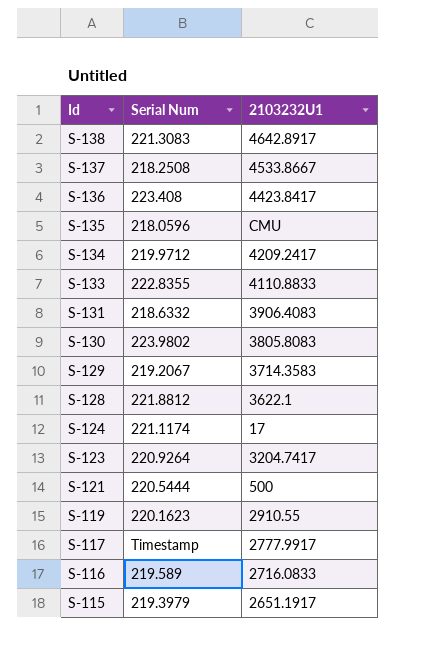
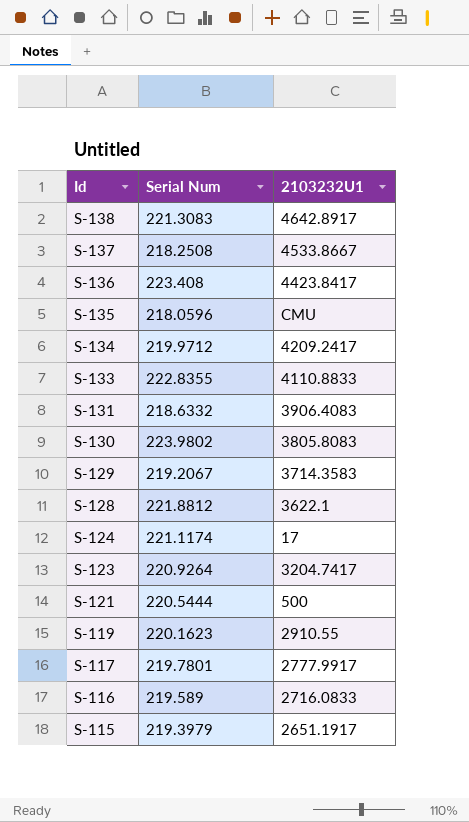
S-117 | Serial Num: Timestamp -> 219.7801

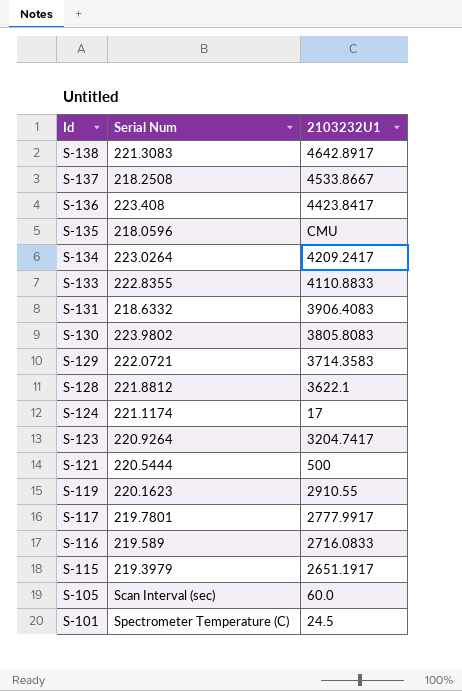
S-134 | Serial Num: 219.9712 -> 223.0264
S-129 | Serial Num: 219.2067 -> 222.0721
row S-105: none -> Scan Interval (sec) | 60.0
row S-101: none -> Spectrometer Temperature (C) | 24.5

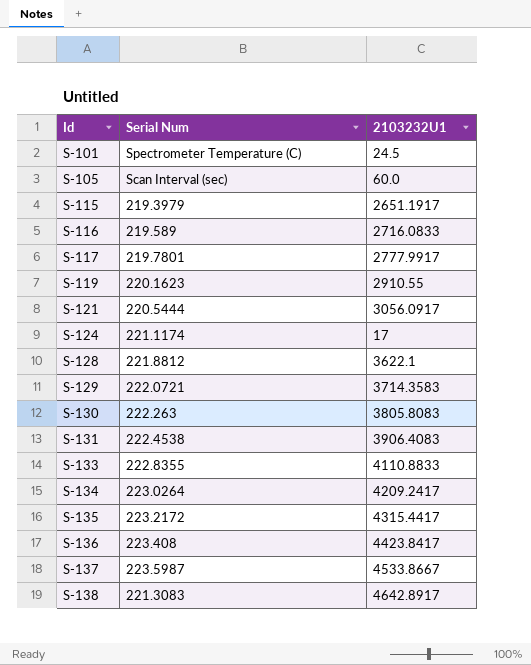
row order: Id descending -> Id ascending
row S-123: 220.9264 | 3204.7417 -> none
S-121 | 2103232U1: 500 -> 3056.0917
S-130 | Serial Num: 223.9802 -> 222.263
S-131 | Serial Num: 218.6332 -> 222.4538
S-135 | Serial Num: 218.0596 -> 223.2172
S-135 | 2103232U1: CMU -> 4315.4417
S-137 | Serial Num: 218.2508 -> 223.5987

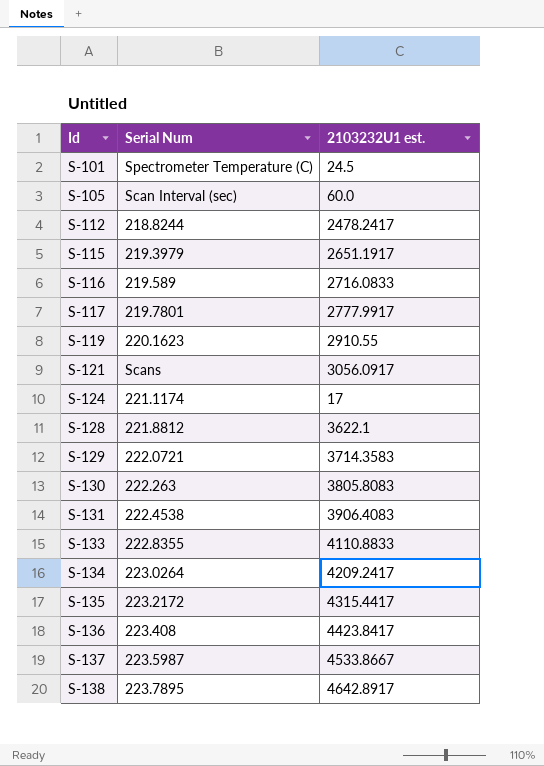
column name: 2103232U1 -> 2103232U1 est.
row S-112: none -> 218.8244 | 2478.2417
S-121 | Serial Num: 220.5444 -> Scans
S-138 | Serial Num: 221.3083 -> 223.7895

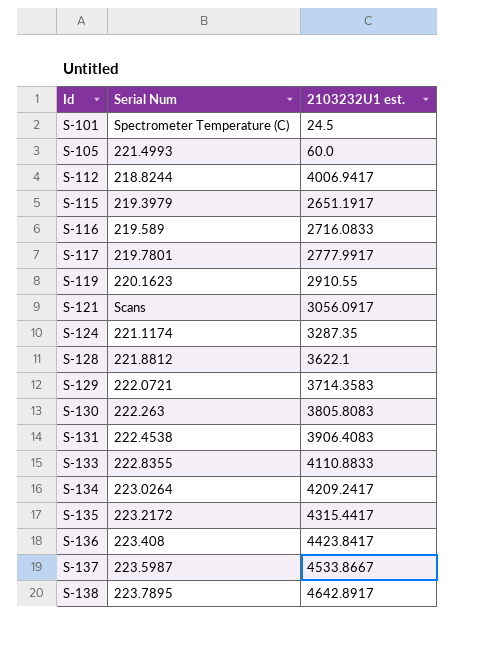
S-105 | Serial Num: Scan Interval (sec) -> 221.4993
S-112 | 2103232U1 est.: 2478.2417 -> 4006.9417
S-124 | 2103232U1 est.: 17 -> 3287.35

